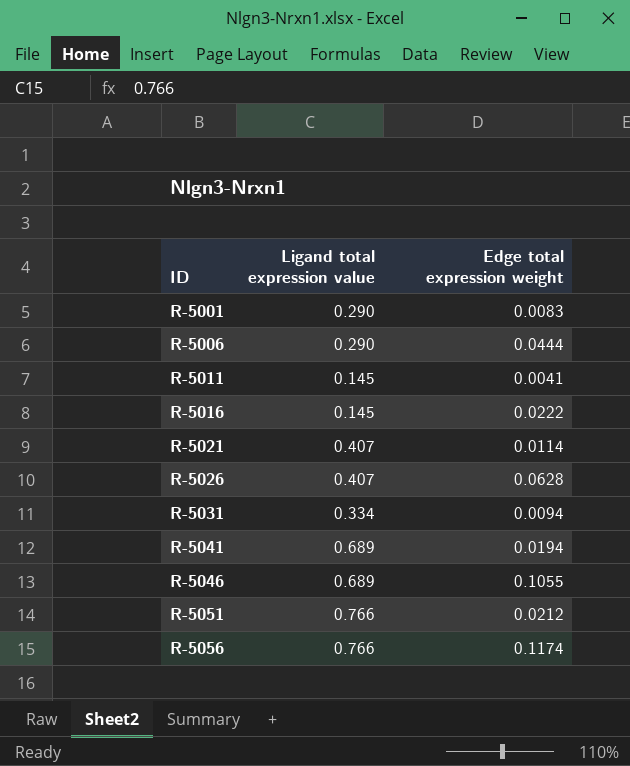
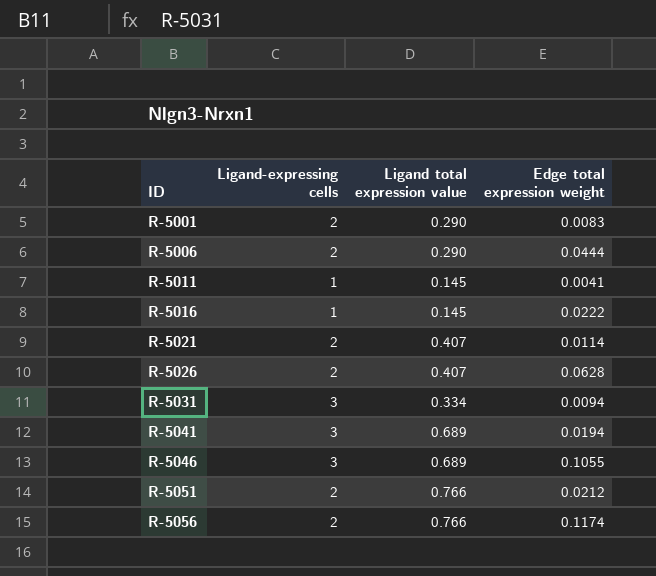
column Ligand-expressing cells | position: none -> 2

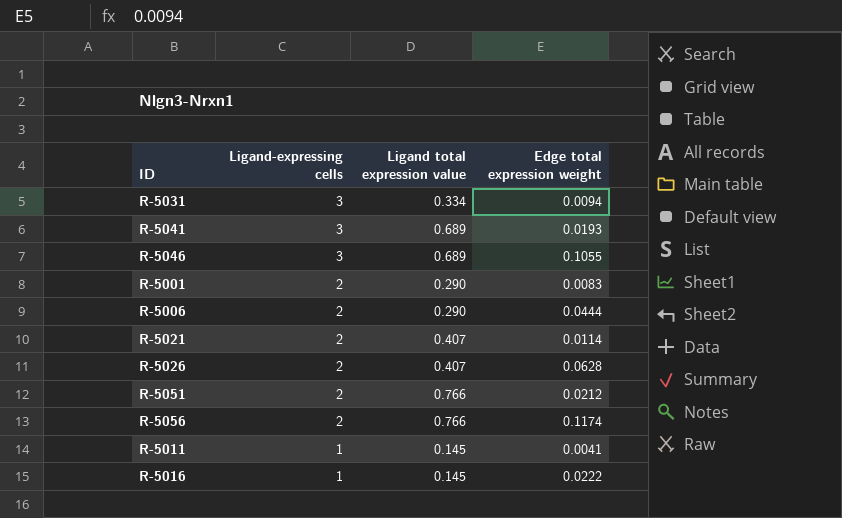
row order: ID ascending -> Ligand-expressing cells descending
R-5041 | Edge total expression weight: 0.0194 -> 0.0193

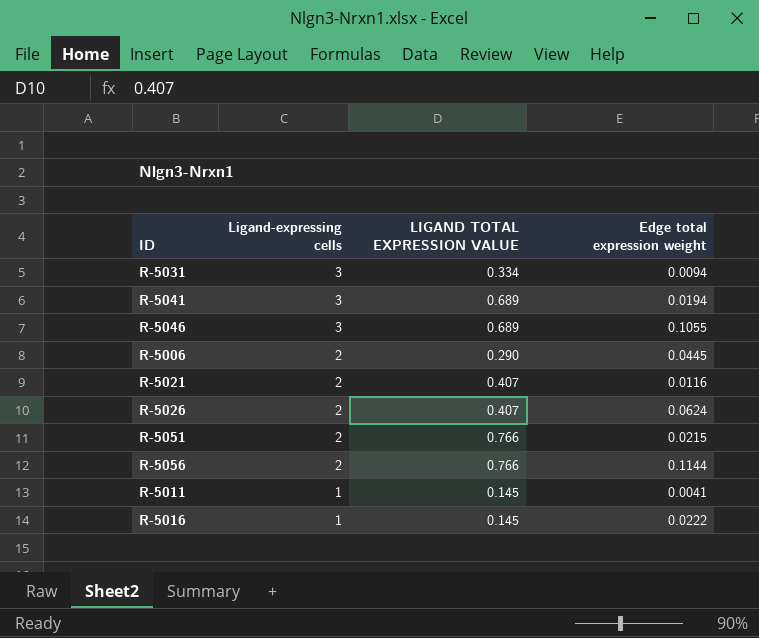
column name: Ligand total expression value -> LIGAND TOTAL EXPRESSION VALUE
row R-5001: 2 | 0.290 | 0.0083 -> none
R-5041 | Edge total expression weight: 0.0193 -> 0.0194
R-5006 | Edge total expression weight: 0.0444 -> 0.0445
R-5021 | Edge total expression weight: 0.0114 -> 0.0116
R-5026 | Edge total expression weight: 0.0628 -> 0.0624
R-5051 | Edge total expression weight: 0.0212 -> 0.0215
R-5056 | Edge total expression weight: 0.1174 -> 0.1144

